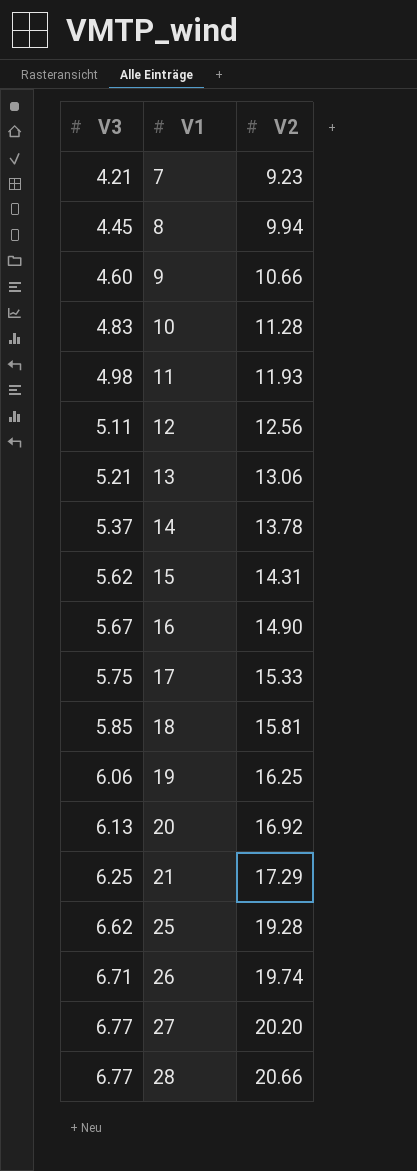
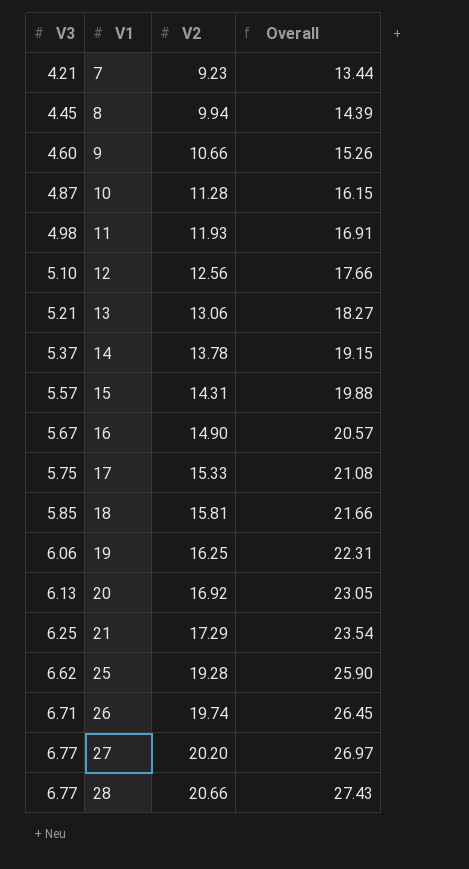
column Overall | formula: none -> [V3] + [V2]
10 | V3: 4.83 -> 4.87
12 | V3: 5.11 -> 5.10
15 | V3: 5.62 -> 5.57

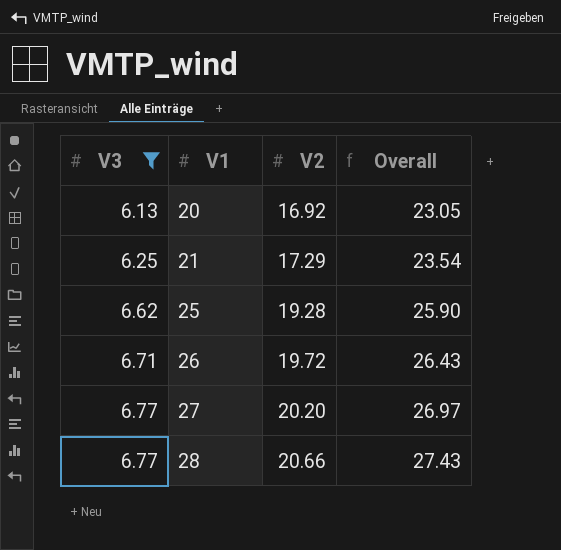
filter: none -> V3 >= 6.13
26 | V2: 19.74 -> 19.72
26 | Overall: 26.45 -> 26.43

